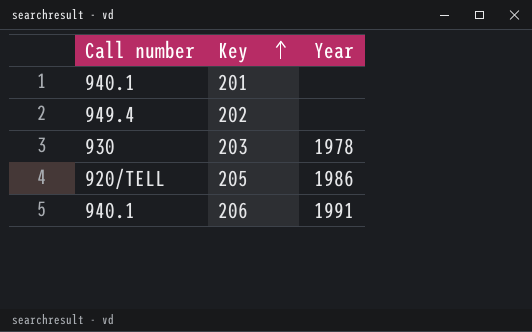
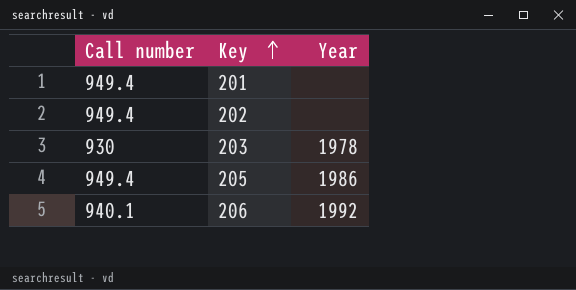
201 | Call number: 940.1 -> 949.4
205 | Call number: 920/TELL -> 949.4
206 | Year: 1991 -> 1992

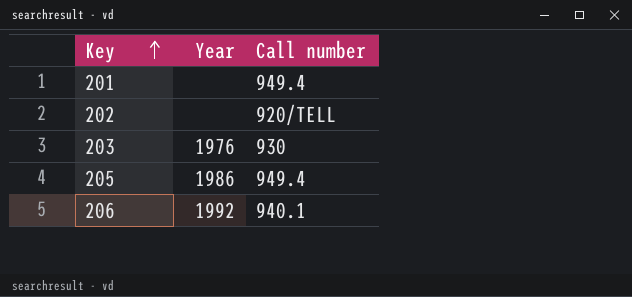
column Call number | position: 1 -> 3
202 | Call number: 949.4 -> 920/TELL
203 | Year: 1978 -> 1976

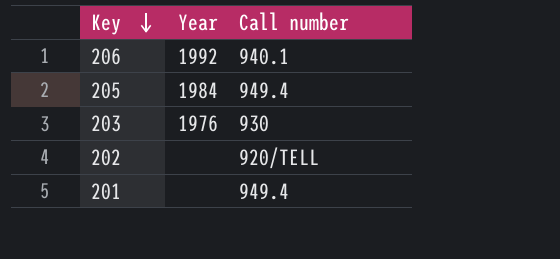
row order: Key ascending -> Key descending
205 | Year: 1986 -> 1984

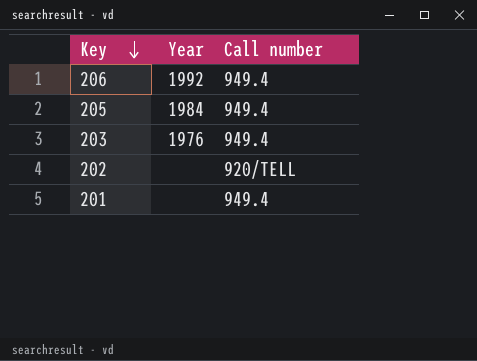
206 | Call number: 940.1 -> 949.4
203 | Call number: 930 -> 949.4

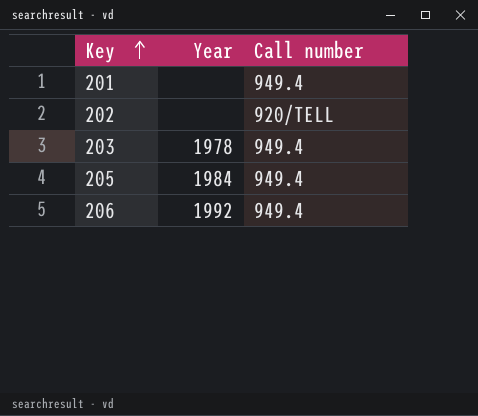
row order: Key descending -> Key ascending
203 | Year: 1976 -> 1978

